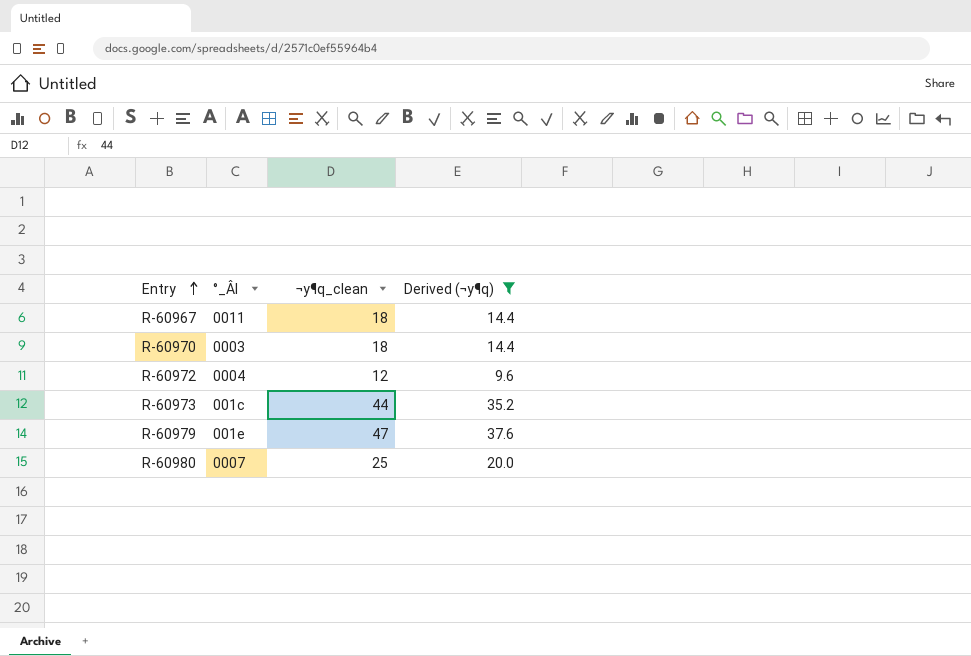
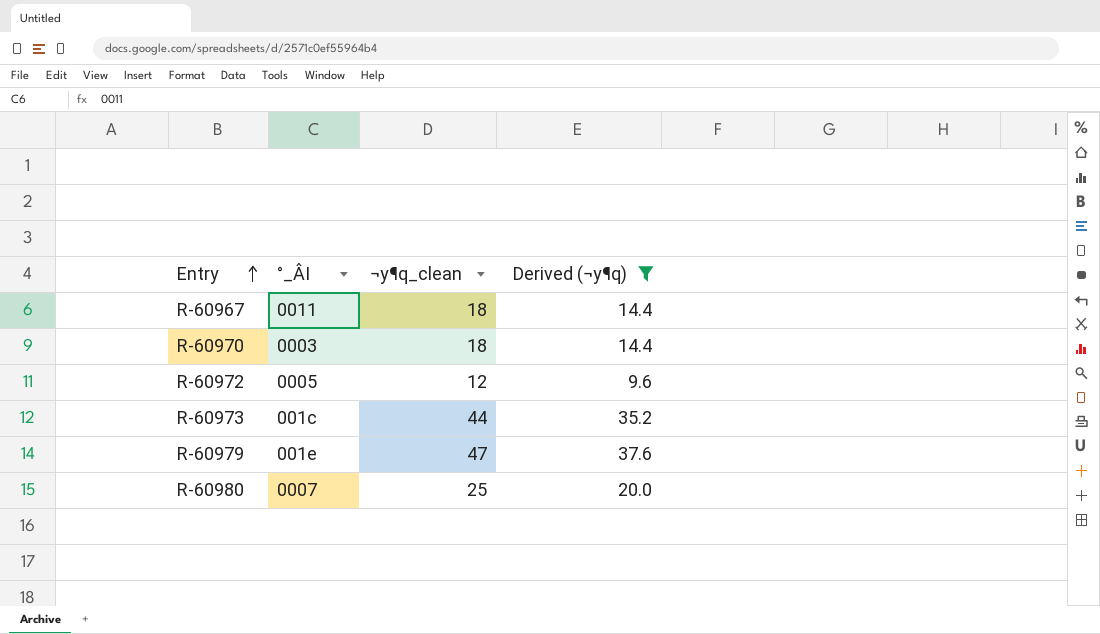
R-60972 | °_ÂI: 0004 -> 0005

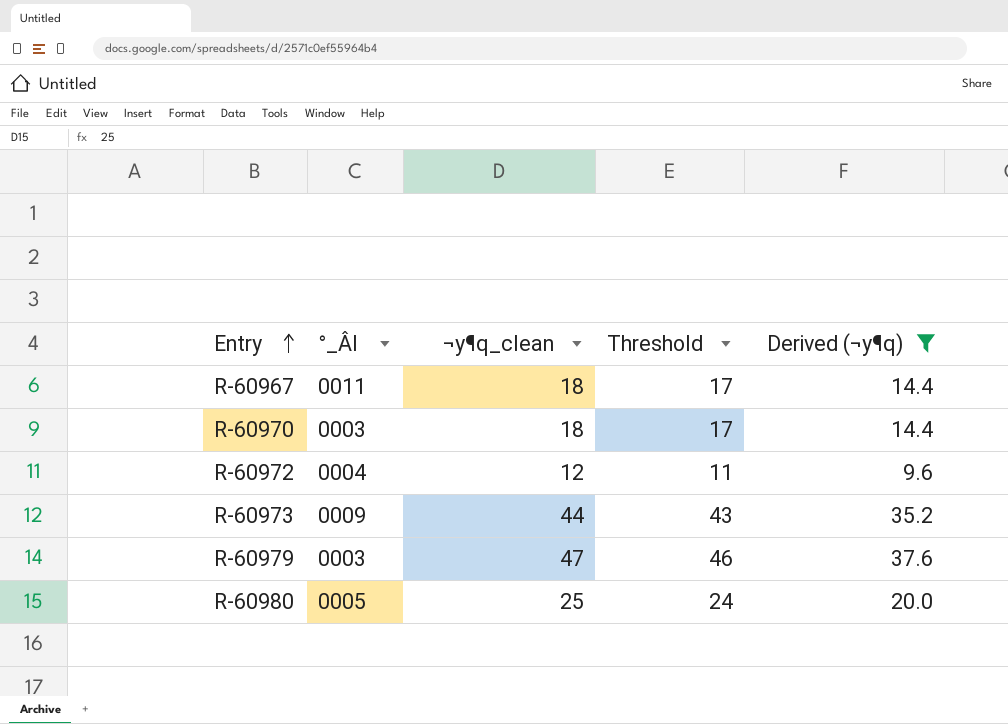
column Threshold | formula: none -> [¬y¶q_clean] - 1
R-60972 | °_ÂI: 0005 -> 0004
R-60973 | °_ÂI: 001c -> 0009
R-60979 | °_ÂI: 001e -> 0003
R-60980 | °_ÂI: 0007 -> 0005

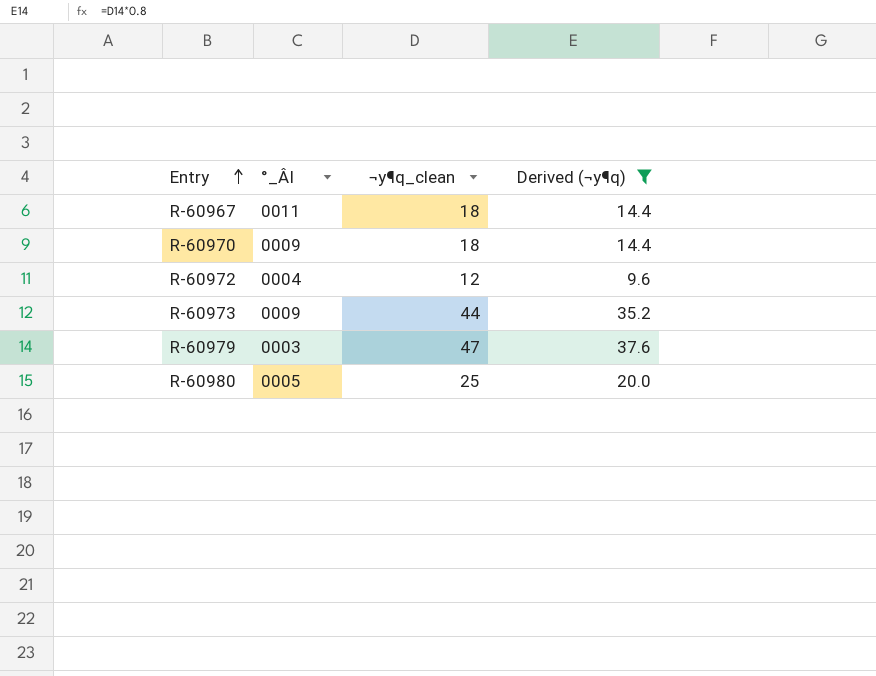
column Threshold | formula: [¬y¶q_clean] - 1 -> none
R-60970 | °_ÂI: 0003 -> 0009

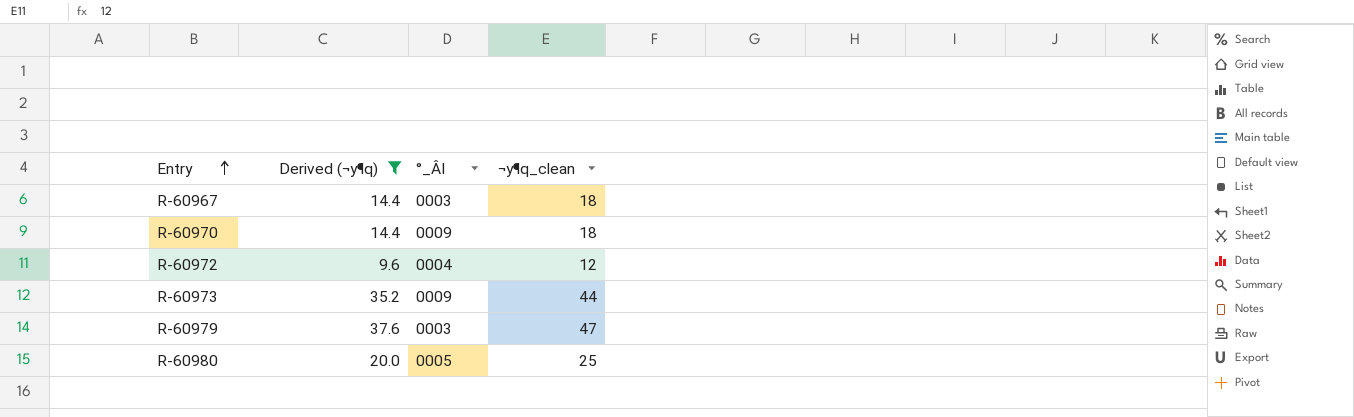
column Derived (¬y¶q) | position: 4 -> 2
R-60967 | °_ÂI: 0011 -> 0003

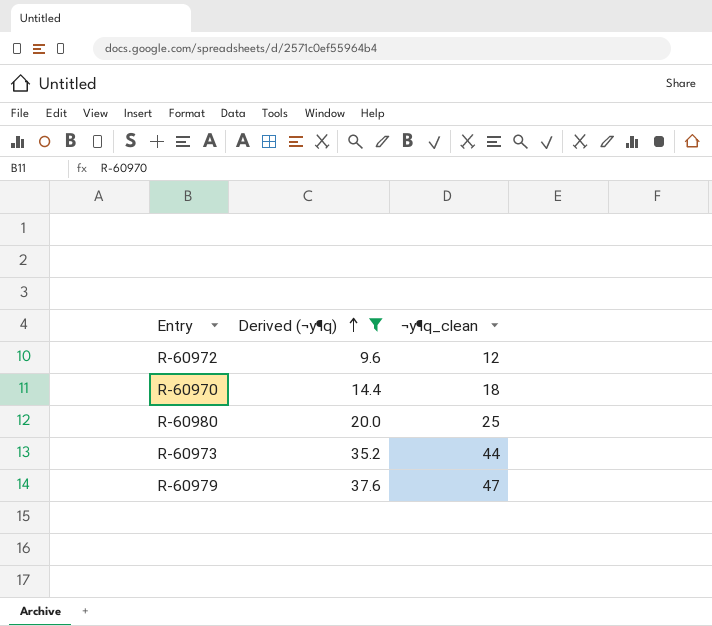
row order: Entry ascending -> Derived (¬y¶q) ascending
column °_ÂI | position: 3 -> none
row R-60967: 14.4 | 0003 | 18 -> none

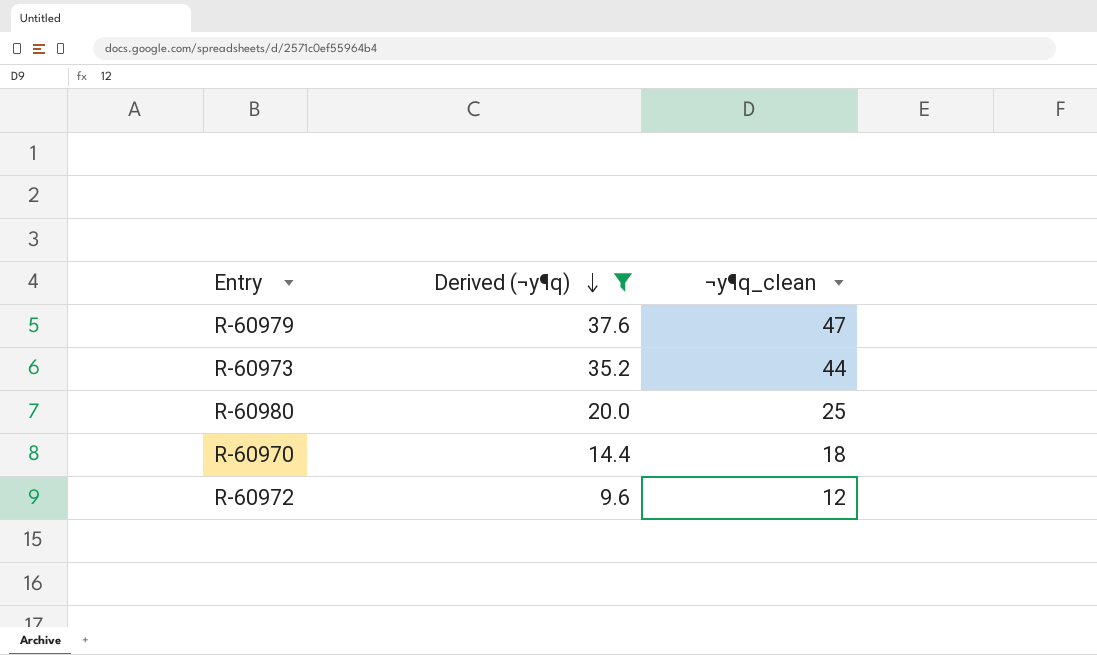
row order: Derived (¬y¶q) ascending -> Derived (¬y¶q) descending

